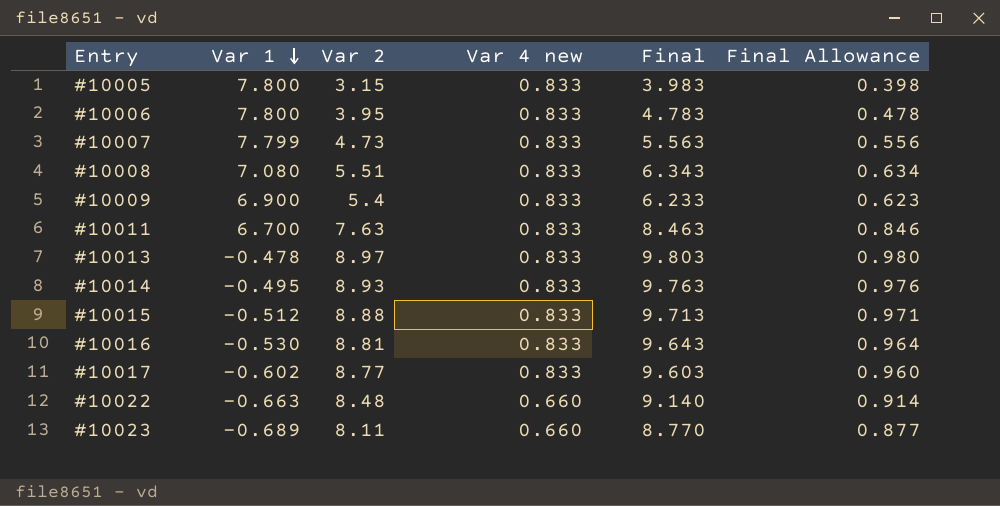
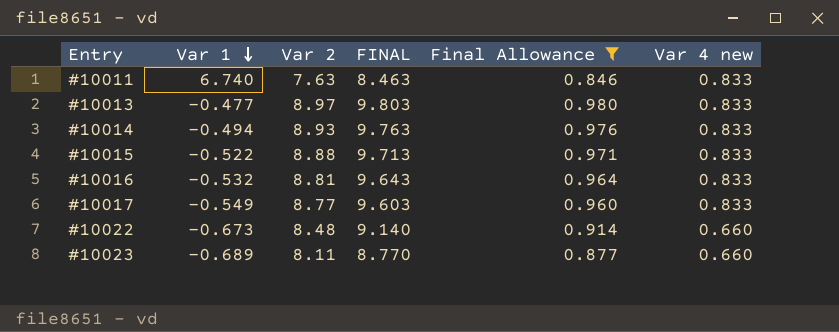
filter: none -> Final Allowance >= 0.846
column name: Final -> FINAL
column Var 4 new | position: 4 -> 6
#10011 | Var 1: 6.700 -> 6.740
#10013 | Var 1: -0.478 -> -0.477
#10014 | Var 1: -0.495 -> -0.494
#10015 | Var 1: -0.512 -> -0.522
#10016 | Var 1: -0.530 -> -0.532
#10017 | Var 1: -0.602 -> -0.549
#10022 | Var 1: -0.663 -> -0.673

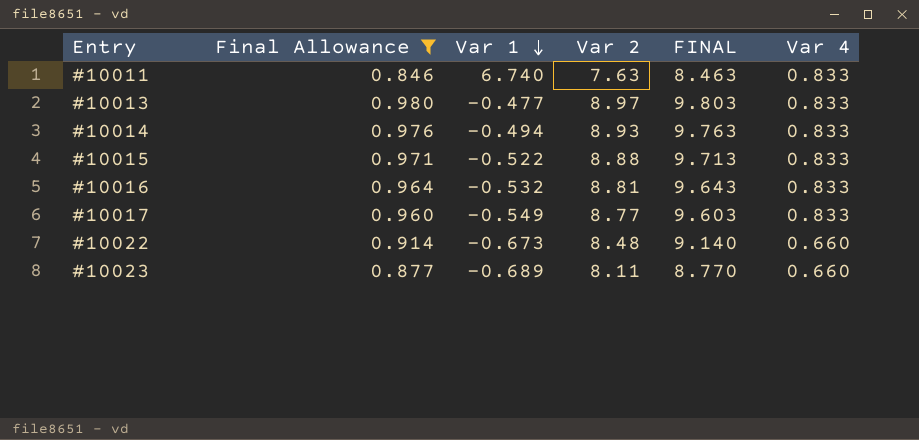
column Final Allowance | position: 5 -> 2
column name: Var 4 new -> Var 4

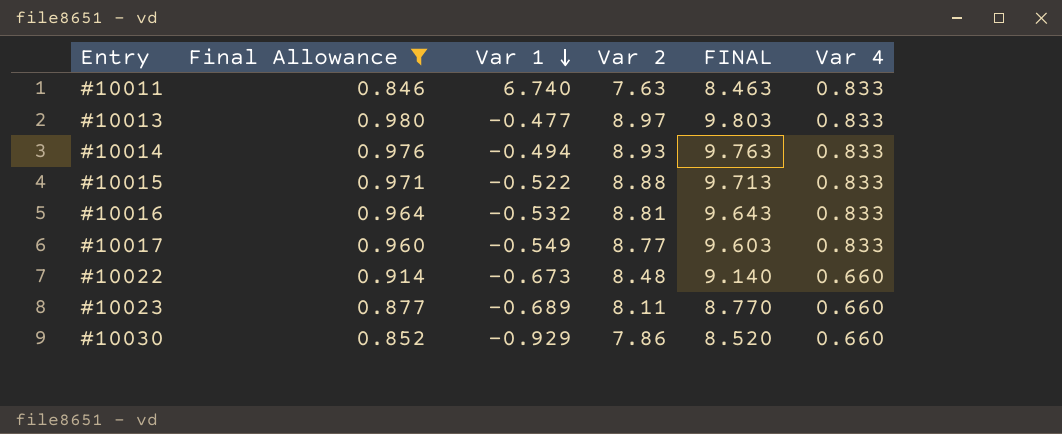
row #10030: none -> 0.852 | -0.929 | 7.86 | 8.520 | 0.660

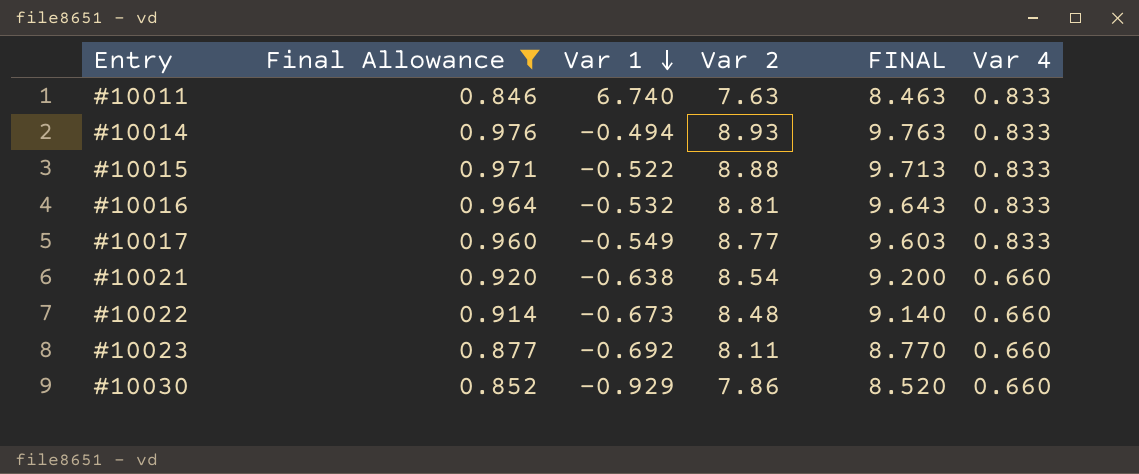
row #10013: 0.980 | -0.477 | 8.97 | 9.803 | 0.833 -> none
row #10021: none -> 0.920 | -0.638 | 8.54 | 9.200 | 0.660
#10023 | Var 1: -0.689 -> -0.692

